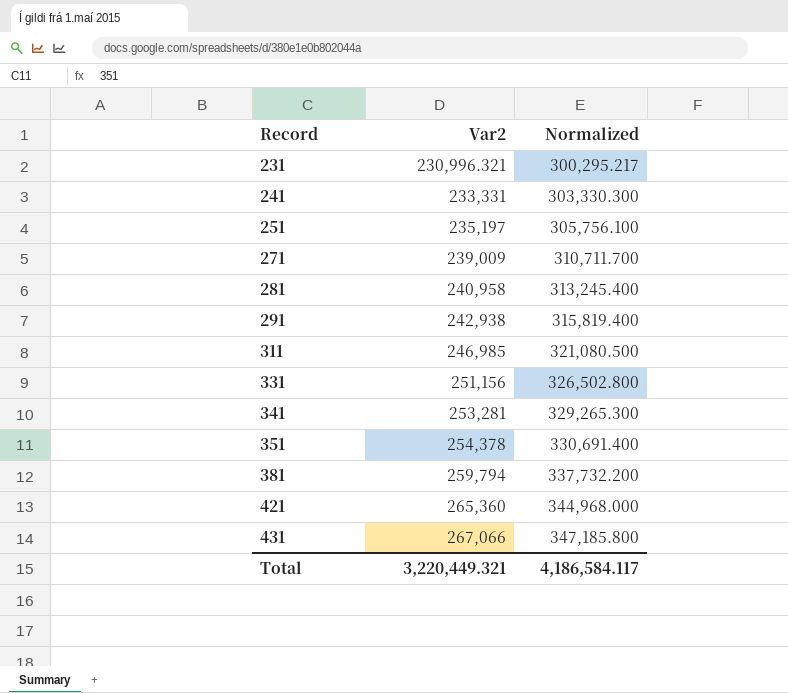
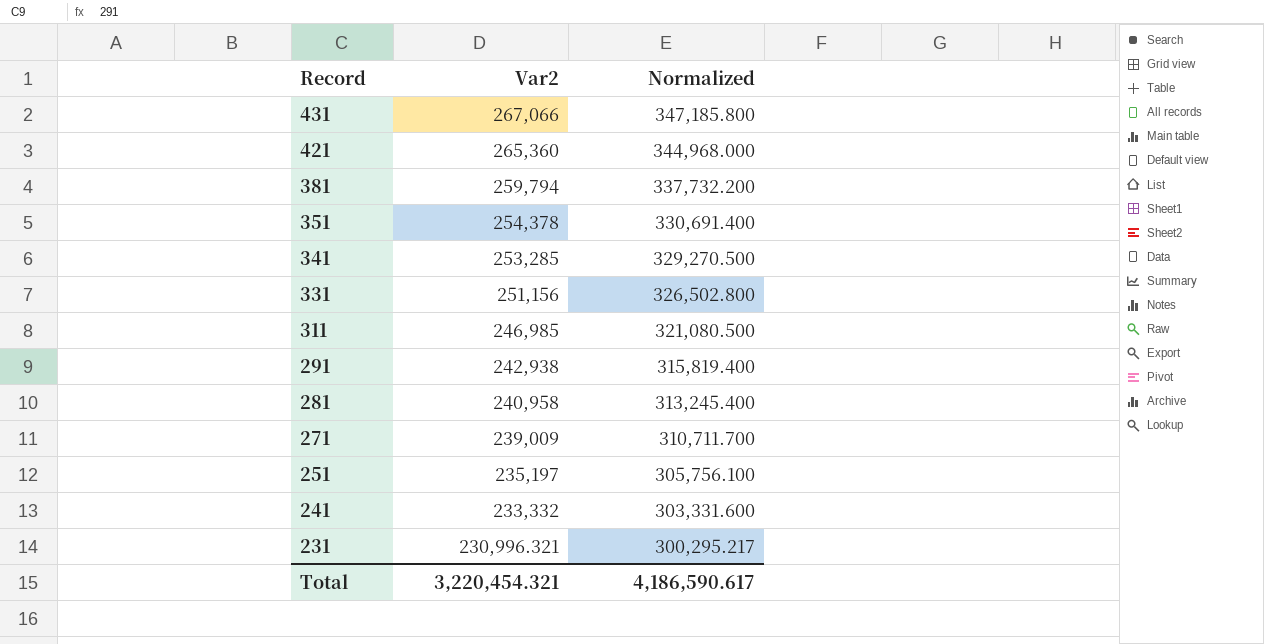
row order: Record ascending -> Record descending
341 | Var2: 253,281 -> 253,285
341 | Normalized: 329,265.300 -> 329,270.500
241 | Var2: 233,331 -> 233,332
241 | Normalized: 303,330.300 -> 303,331.600
Total | Var2: 3,220,449.321 -> 3,220,454.321
Total | Normalized: 4,186,584.117 -> 4,186,590.617

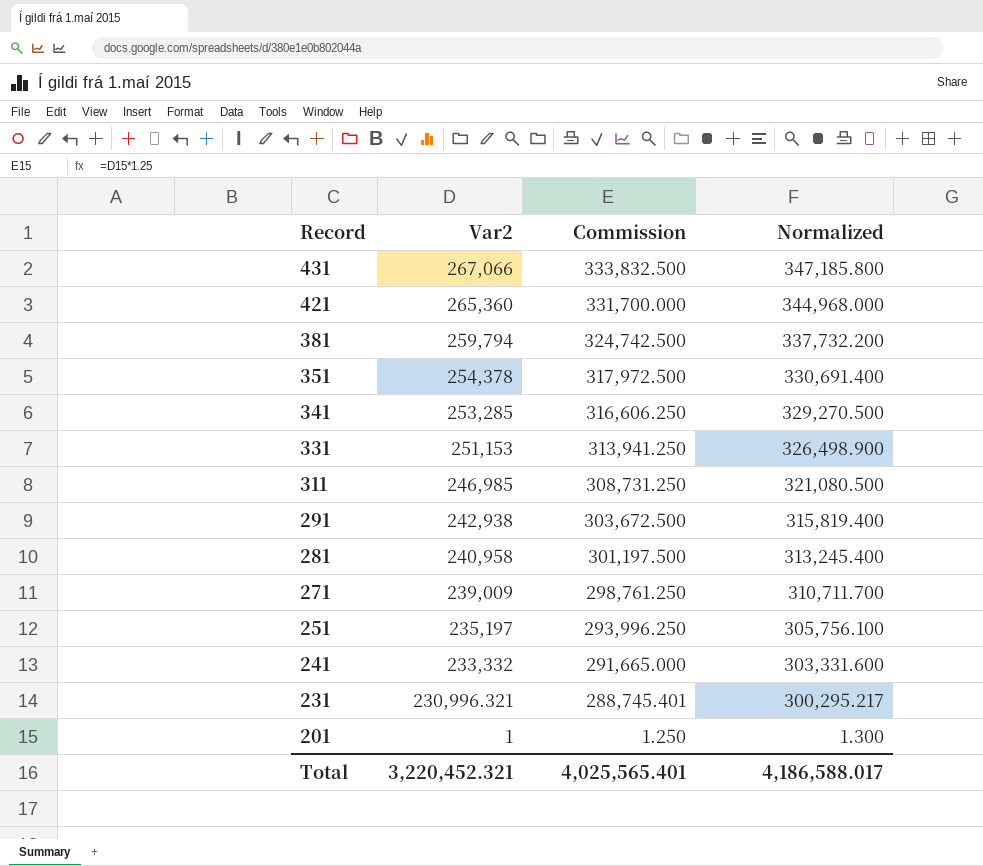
column Commission | formula: none -> [Var2] * 1.25
331 | Var2: 251,156 -> 251,153
331 | Normalized: 326,502.800 -> 326,498.900
row 201: none -> 1 | 1.250 | 1.300
Total | Var2: 3,220,454.321 -> 3,220,452.321
Total | Normalized: 4,186,590.617 -> 4,186,588.017

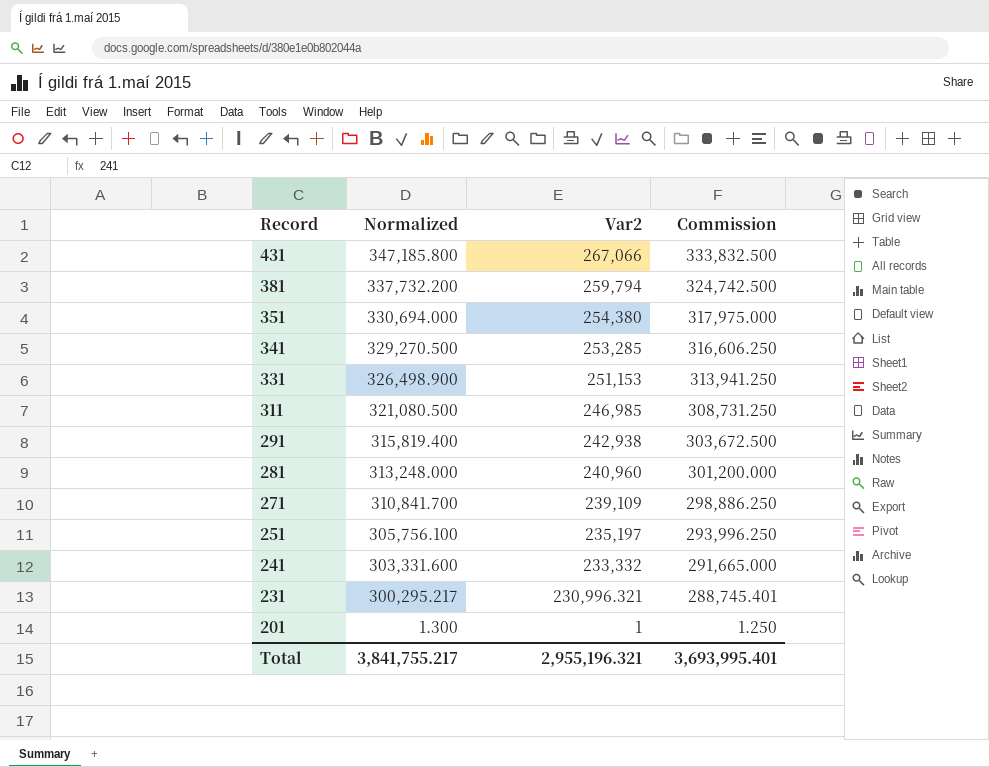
column Normalized | position: 4 -> 2
row 421: 265,360 | 331,700.000 | 344,968.000 -> none
351 | Normalized: 330,691.400 -> 330,694.000
351 | Var2: 254,378 -> 254,380
351 | Commission: 317,972.500 -> 317,975.000
281 | Normalized: 313,245.400 -> 313,248.000
281 | Var2: 240,958 -> 240,960
281 | Commission: 301,197.500 -> 301,200.000
271 | Normalized: 310,711.700 -> 310,841.700
271 | Var2: 239,009 -> 239,109
271 | Commission: 298,761.250 -> 298,886.250
Total | Normalized: 4,186,588.017 -> 3,841,755.217
Total | Var2: 3,220,452.321 -> 2,955,196.321
Total | Commission: 4,025,565.401 -> 3,693,995.401

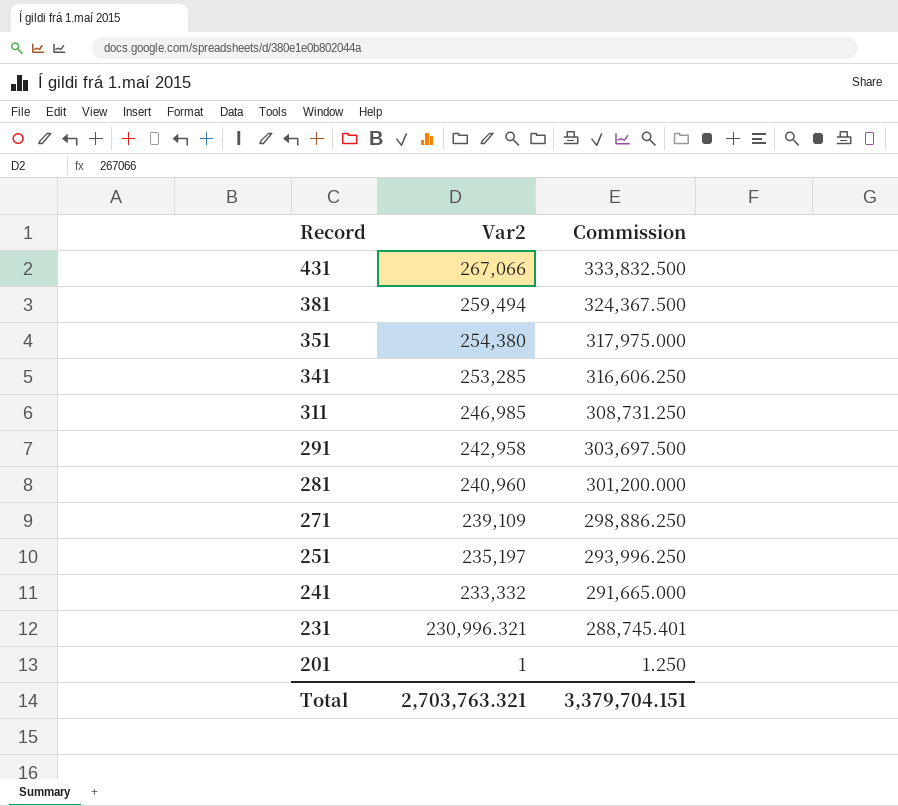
column Normalized | formula: [Var2] * 1.3 -> none
row 331: 326,498.900 | 251,153 | 313,941.250 -> none
381 | Var2: 259,794 -> 259,494
381 | Commission: 324,742.500 -> 324,367.500
291 | Var2: 242,938 -> 242,958
291 | Commission: 303,672.500 -> 303,697.500
Total | Var2: 2,955,196.321 -> 2,703,763.321
Total | Commission: 3,693,995.401 -> 3,379,704.151

